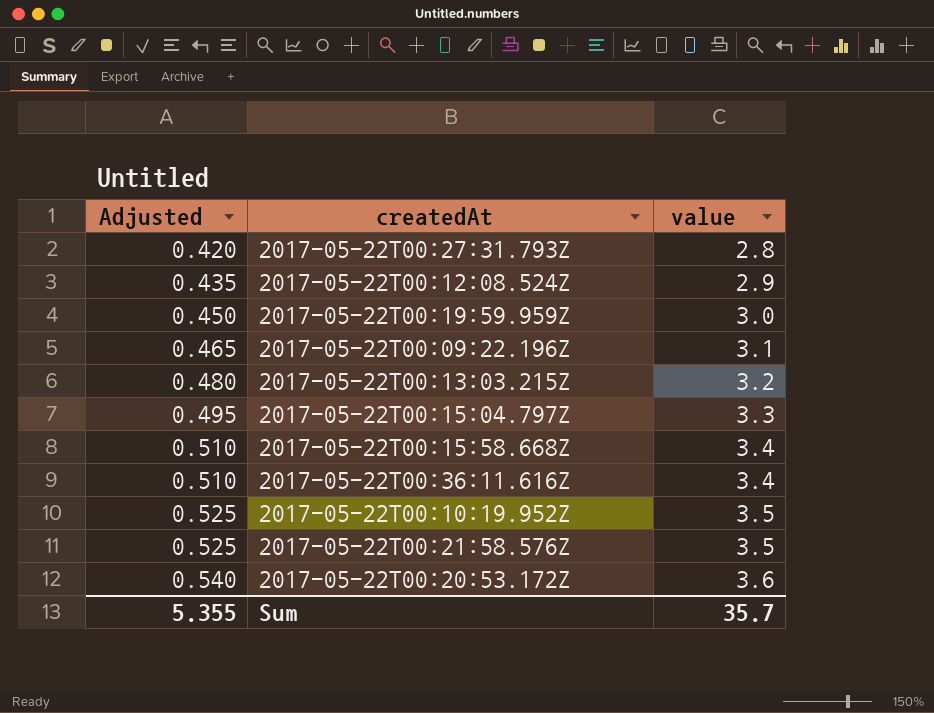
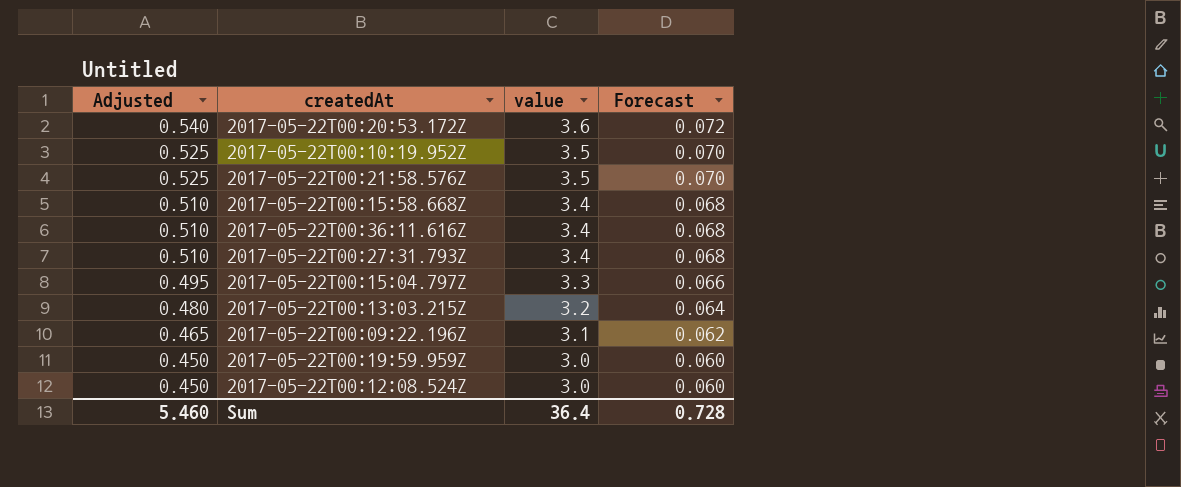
row order: Adjusted ascending -> Adjusted descending
column Forecast | formula: none -> [value] * 0.02
2017-05-22T00:27:31.793Z | Adjusted: 0.420 -> 0.510
2017-05-22T00:27:31.793Z | value: 2.8 -> 3.4
2017-05-22T00:12:08.524Z | Adjusted: 0.435 -> 0.450
2017-05-22T00:12:08.524Z | value: 2.9 -> 3.0
Sum | Adjusted: 5.355 -> 5.460
Sum | value: 35.7 -> 36.4

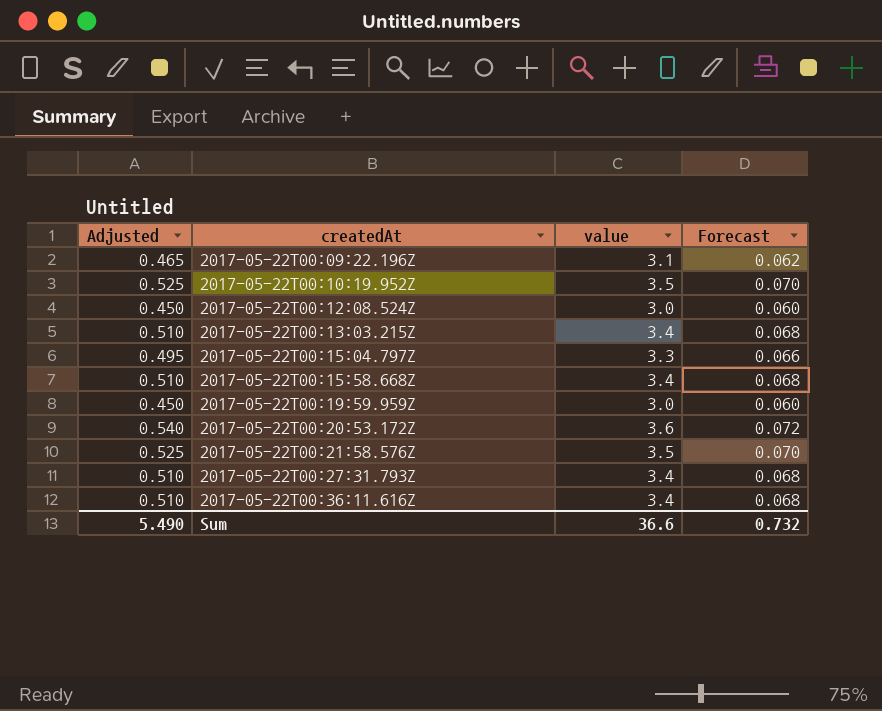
row order: Adjusted descending -> createdAt ascending
2017-05-22T00:13:03.215Z | Adjusted: 0.480 -> 0.510
2017-05-22T00:13:03.215Z | value: 3.2 -> 3.4
2017-05-22T00:13:03.215Z | Forecast: 0.064 -> 0.068
Sum | Adjusted: 5.460 -> 5.490
Sum | value: 36.4 -> 36.6
Sum | Forecast: 0.728 -> 0.732

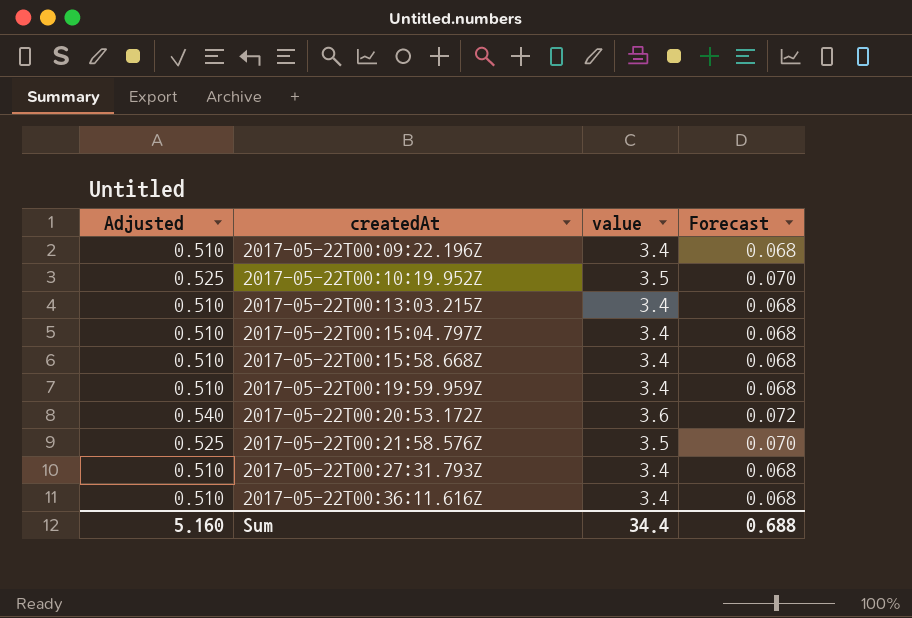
row 2017-05-22T00:12:08.524Z: 0.450 | 3.0 | 0.060 -> none
2017-05-22T00:09:22.196Z | Adjusted: 0.465 -> 0.510
2017-05-22T00:09:22.196Z | value: 3.1 -> 3.4
2017-05-22T00:09:22.196Z | Forecast: 0.062 -> 0.068
2017-05-22T00:15:04.797Z | Adjusted: 0.495 -> 0.510
2017-05-22T00:15:04.797Z | value: 3.3 -> 3.4
2017-05-22T00:15:04.797Z | Forecast: 0.066 -> 0.068
2017-05-22T00:19:59.959Z | Adjusted: 0.450 -> 0.510
2017-05-22T00:19:59.959Z | value: 3.0 -> 3.4
2017-05-22T00:19:59.959Z | Forecast: 0.060 -> 0.068
Sum | Adjusted: 5.490 -> 5.160
Sum | value: 36.6 -> 34.4
Sum | Forecast: 0.732 -> 0.688

